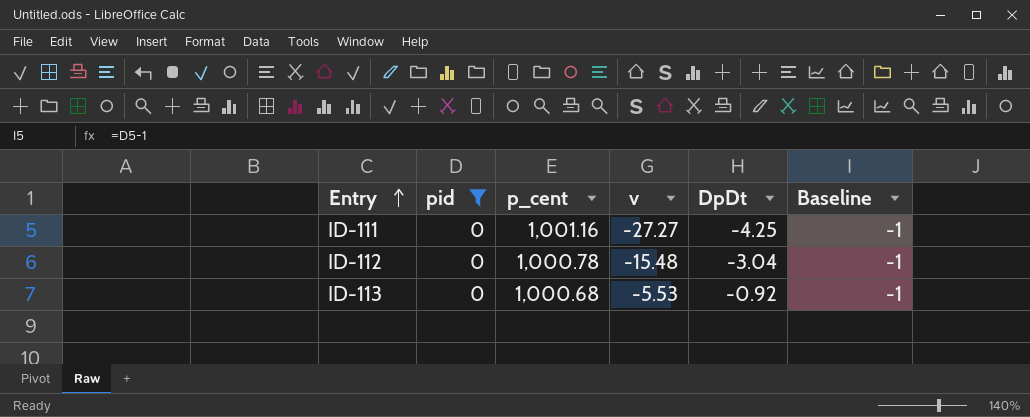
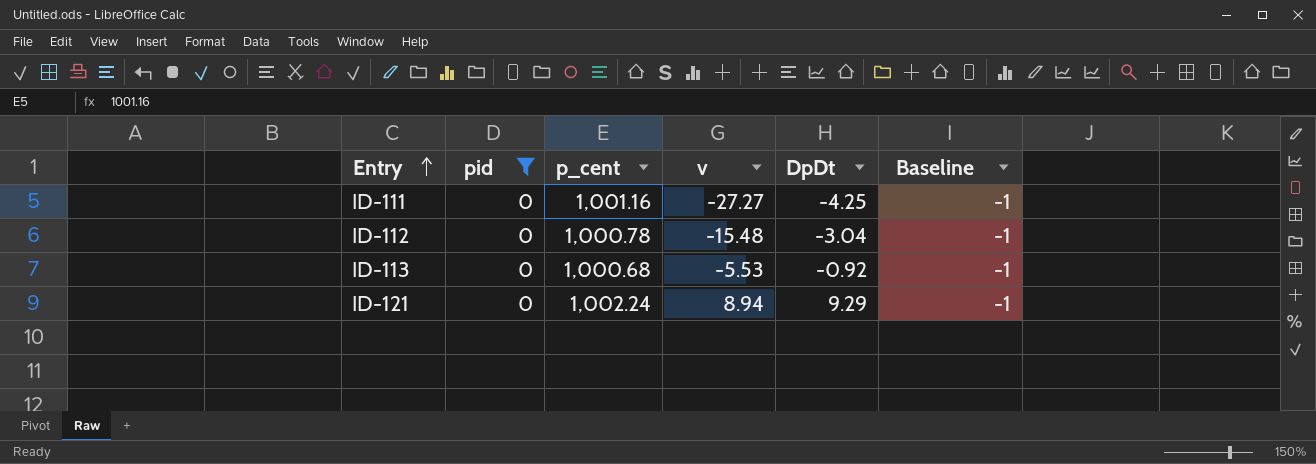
row ID-121: none -> 0 | 1,002.24 | 8.94 | 9.29 | -1

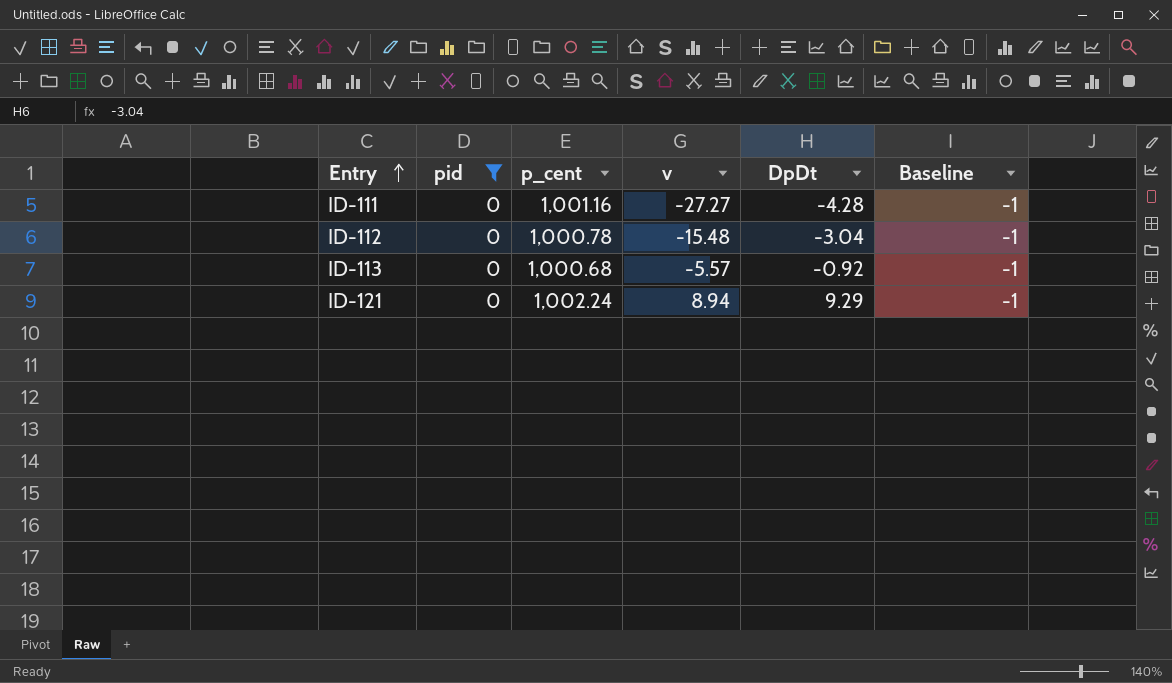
ID-111 | DpDt: -4.25 -> -4.28
ID-113 | v: -5.53 -> -5.57

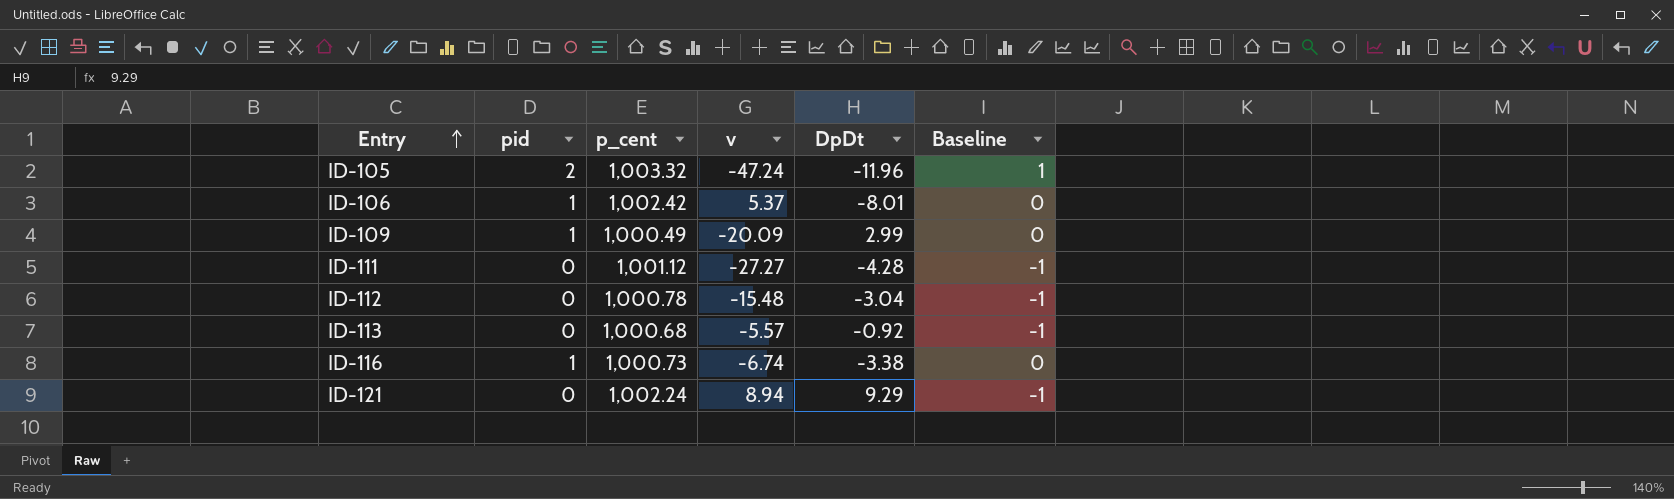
filter: pid = 0 -> none
ID-111 | p_cent: 1,001.16 -> 1,001.12

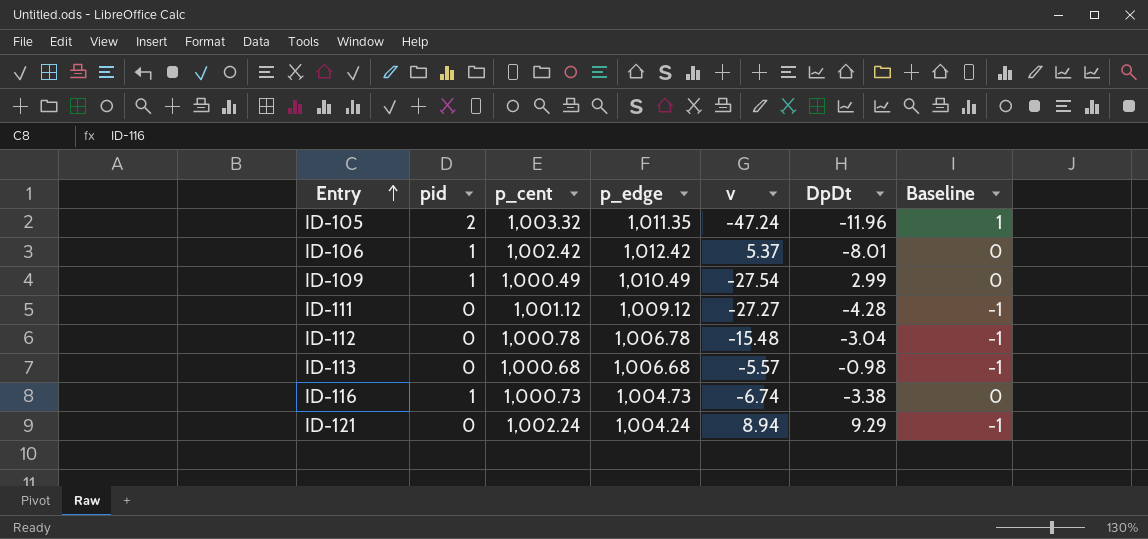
column p_edge | position: none -> 4
ID-109 | v: -20.09 -> -27.54
ID-113 | DpDt: -0.92 -> -0.98

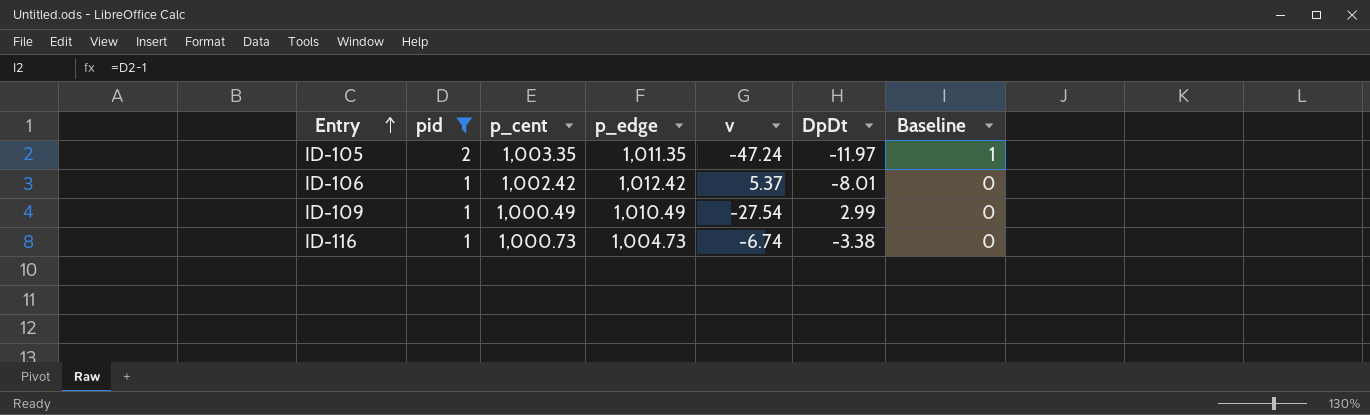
filter: none -> pid != 0
ID-105 | p_cent: 1,003.32 -> 1,003.35
ID-105 | DpDt: -11.96 -> -11.97

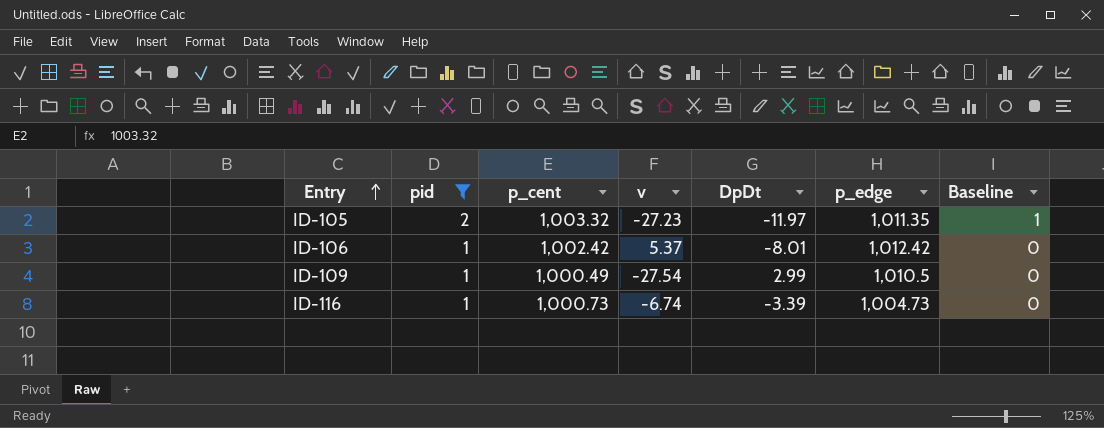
column p_edge | position: 4 -> 6
ID-105 | p_cent: 1,003.35 -> 1,003.32
ID-105 | v: -47.24 -> -27.23
ID-109 | p_edge: 1,010.49 -> 1,010.5
ID-116 | DpDt: -3.38 -> -3.39

